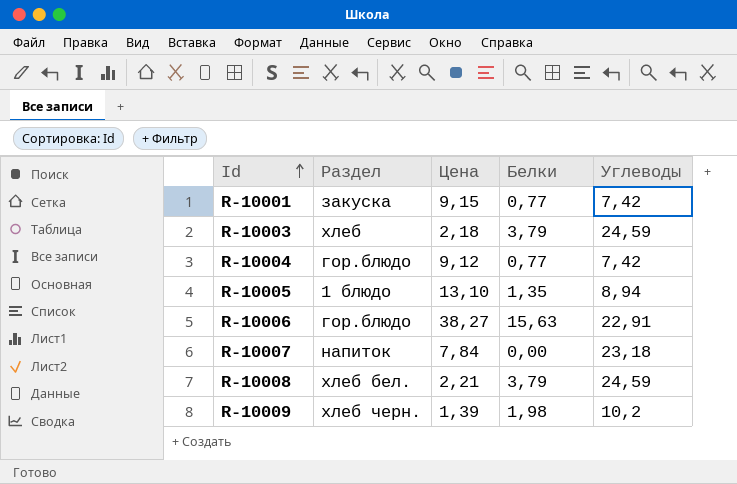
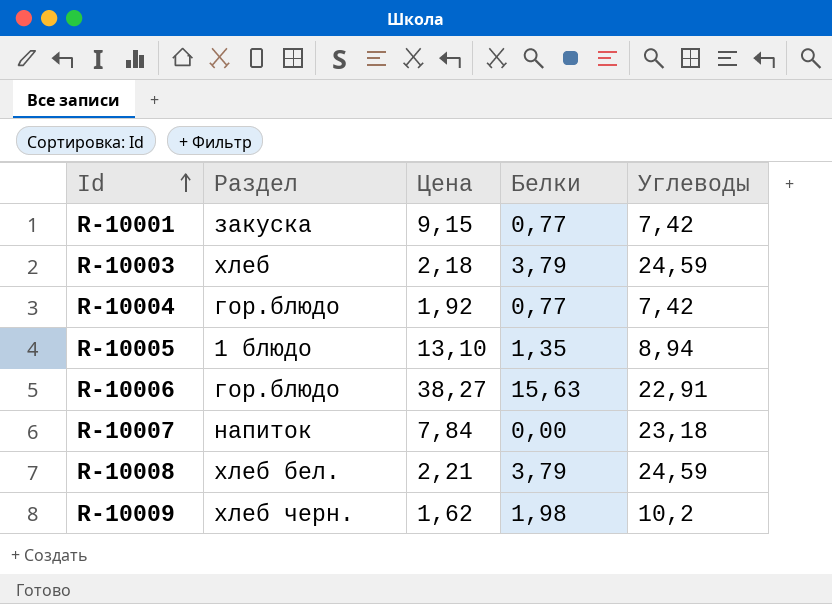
R-10004 | Цена: 9,12 -> 1,92
R-10009 | Цена: 1,39 -> 1,62

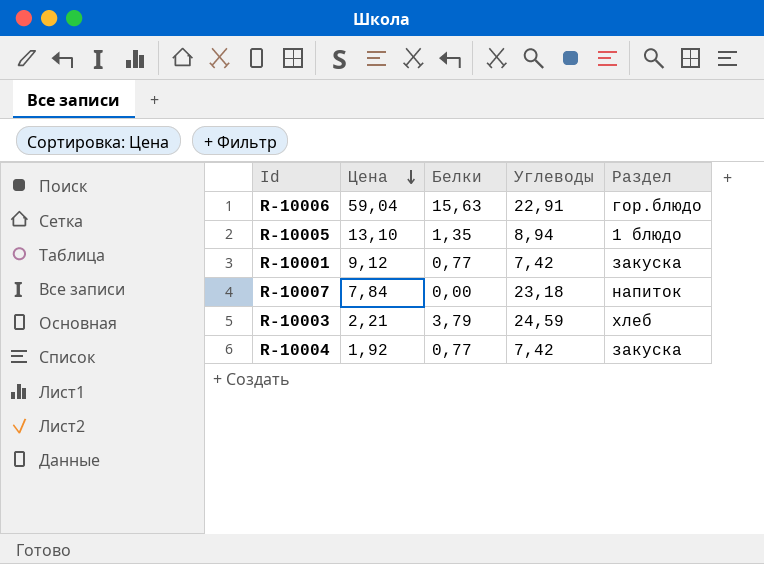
row order: Id ascending -> Цена descending
column Раздел | position: 2 -> 5
row R-10008: хлеб бел. | 2,21 | 3,79 | 24,59 -> none
row R-10009: хлеб черн. | 1,62 | 1,98 | 10,2 -> none
R-10006 | Цена: 38,27 -> 59,04
R-10001 | Цена: 9,15 -> 9,12
R-10003 | Цена: 2,18 -> 2,21
R-10004 | Раздел: гор.блюдо -> закуска

